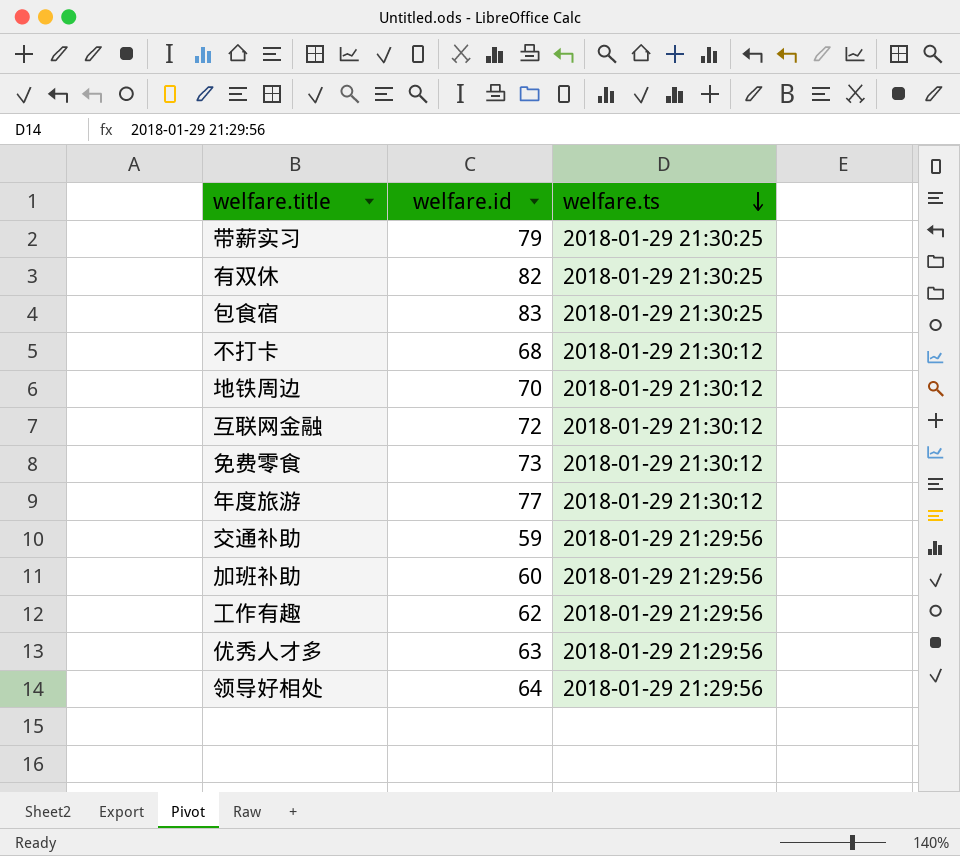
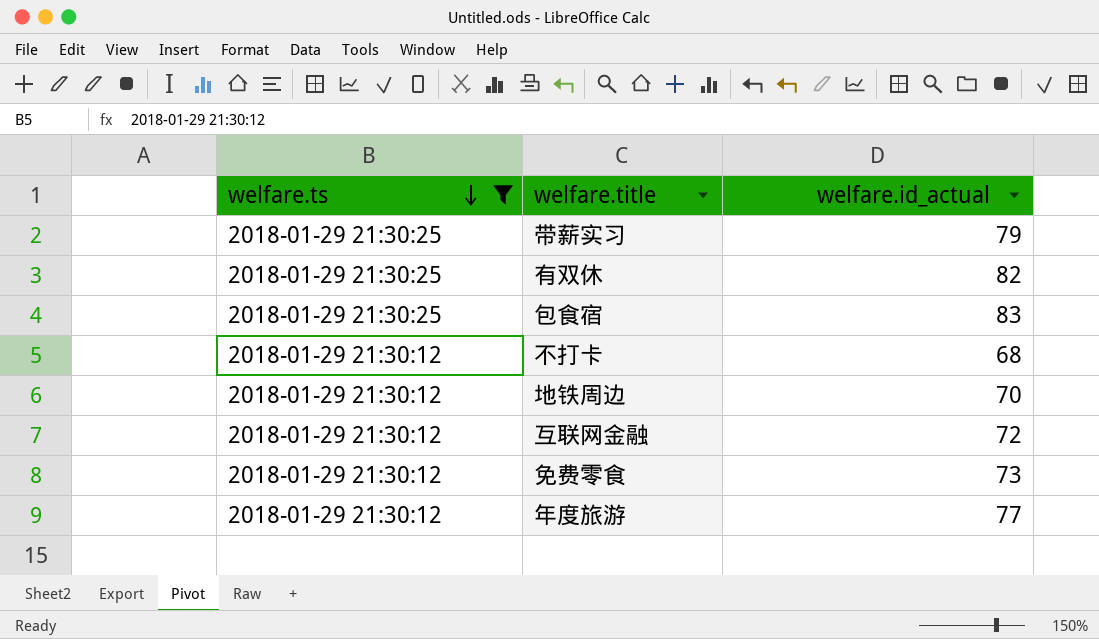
filter: none -> welfare.ts != 2018-01-29 21:29:56
column welfare.ts | position: 3 -> 1
column name: welfare.id -> welfare.id_actual

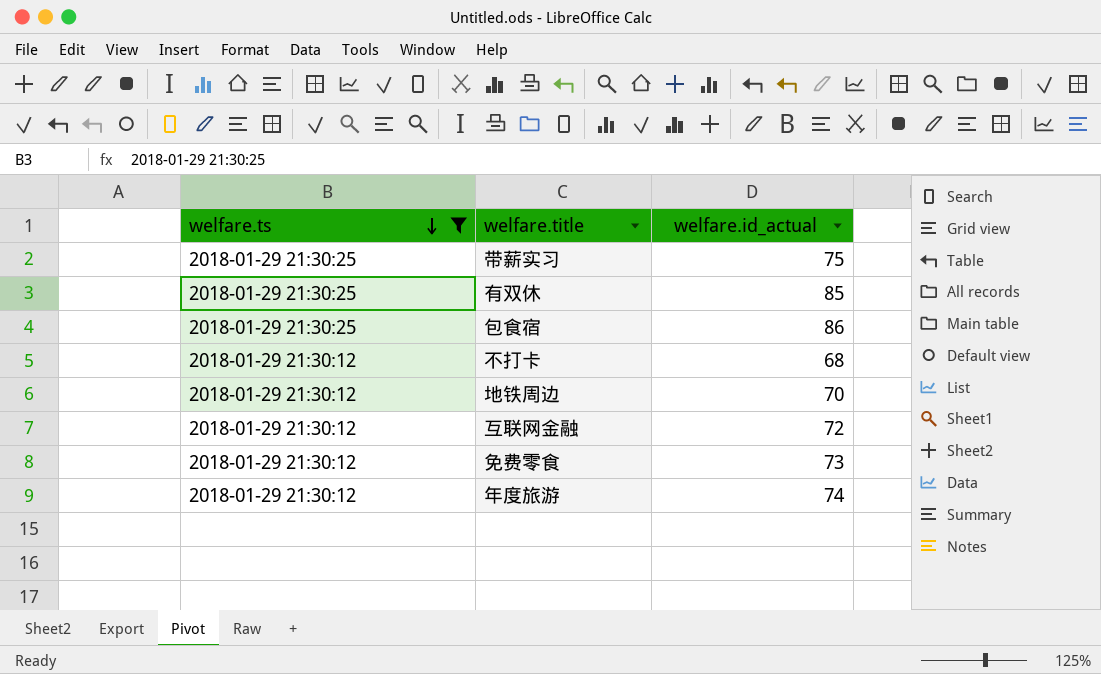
带薪实习 | welfare.id_actual: 79 -> 75
有双休 | welfare.id_actual: 82 -> 85
包食宿 | welfare.id_actual: 83 -> 86
年度旅游 | welfare.id_actual: 77 -> 74

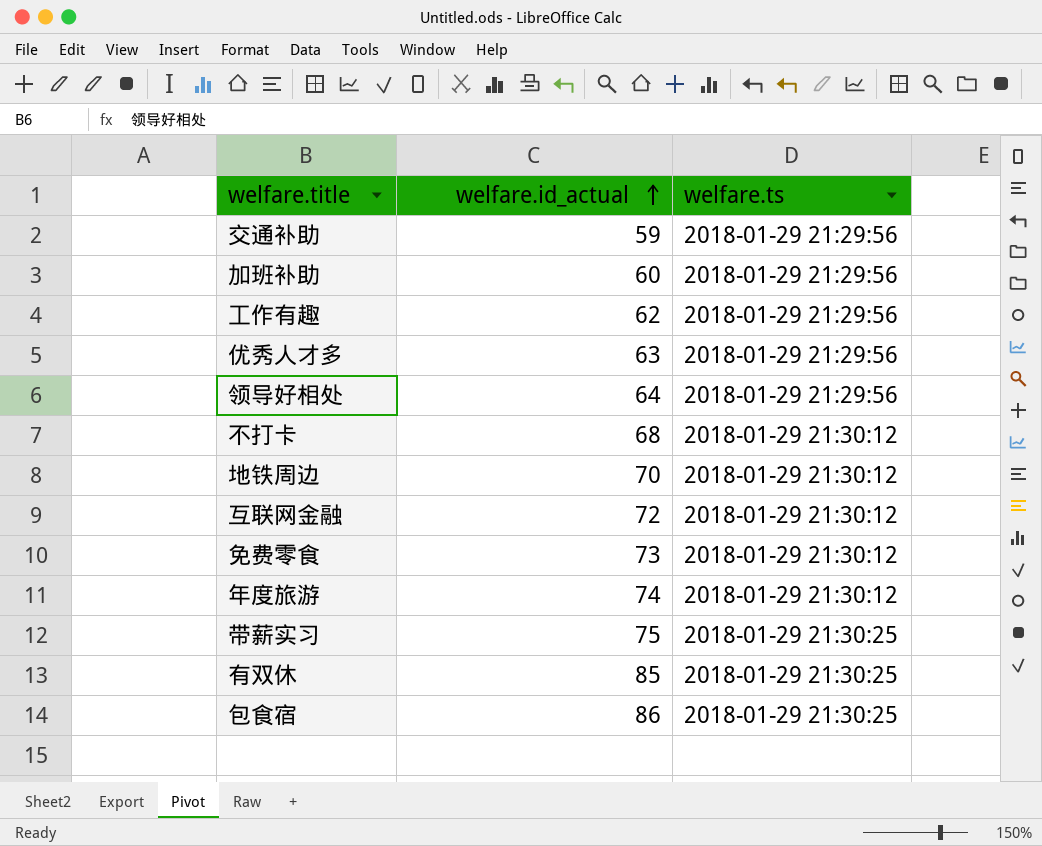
filter: welfare.ts != 2018-01-29 21:29:56 -> none
row order: welfare.ts descending -> welfare.id_actual ascending
column welfare.ts | position: 1 -> 3

